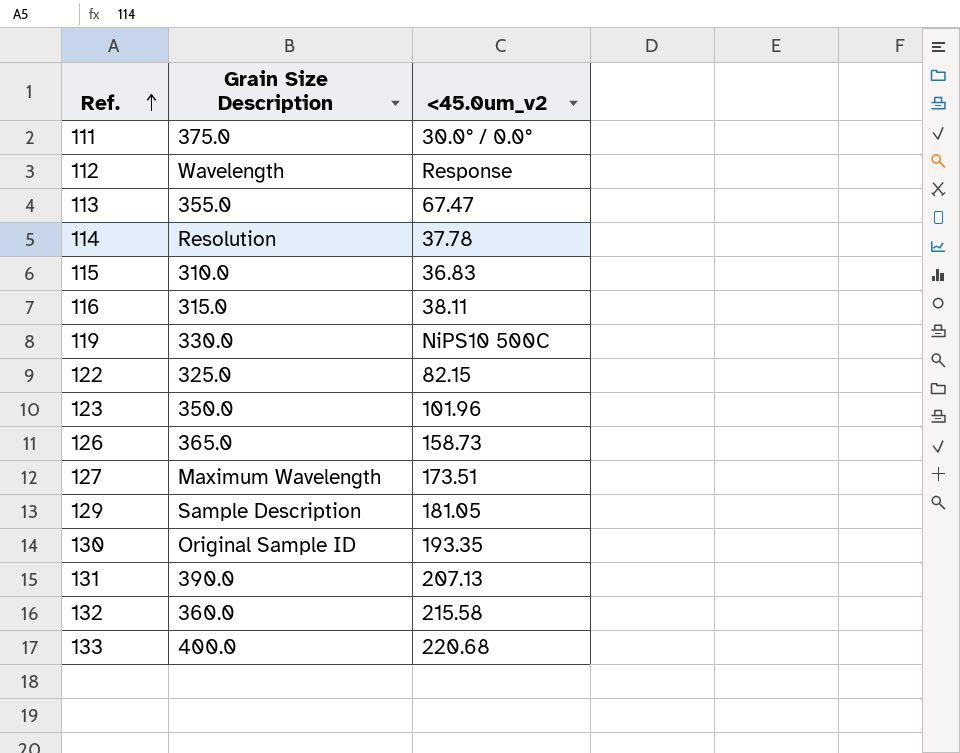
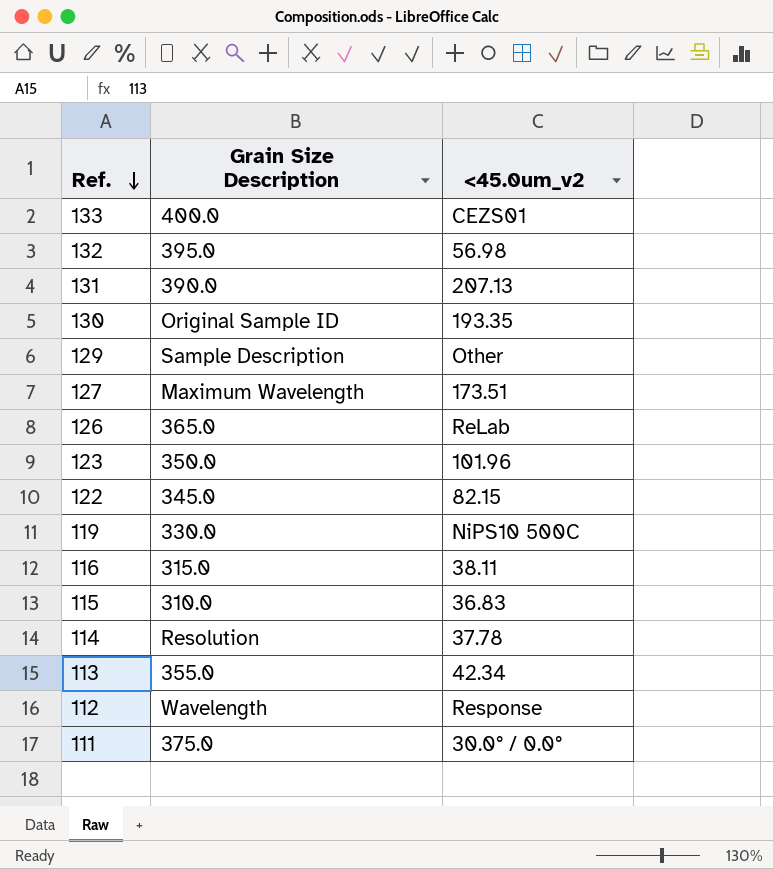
row order: Ref. ascending -> Ref. descending
133 | <45.0um_v2: 220.68 -> CEZS01
132 | Grain Size Description: 360.0 -> 395.0
132 | <45.0um_v2: 215.58 -> 56.98
129 | <45.0um_v2: 181.05 -> Other
126 | <45.0um_v2: 158.73 -> ReLab
122 | Grain Size Description: 325.0 -> 345.0
113 | <45.0um_v2: 67.47 -> 42.34

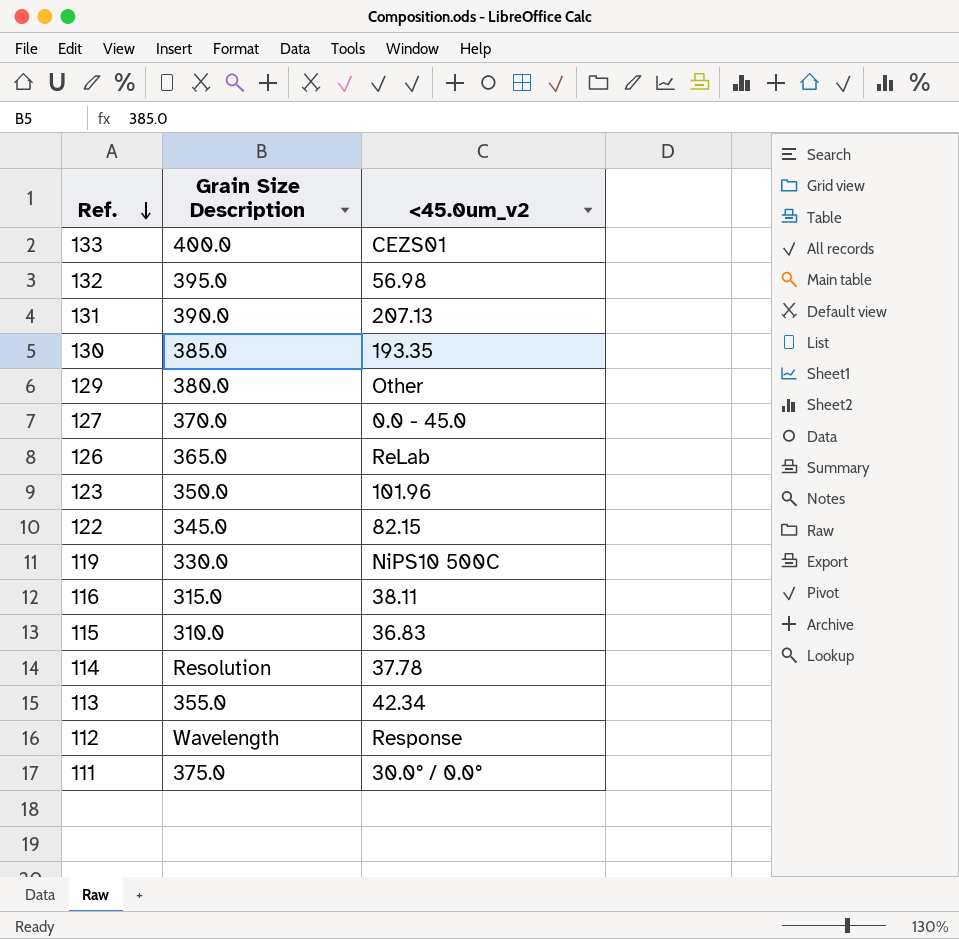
130 | Grain Size Description: Original Sample ID -> 385.0
129 | Grain Size Description: Sample Description -> 380.0
127 | Grain Size Description: Maximum Wavelength -> 370.0
127 | <45.0um_v2: 173.51 -> 0.0 - 45.0

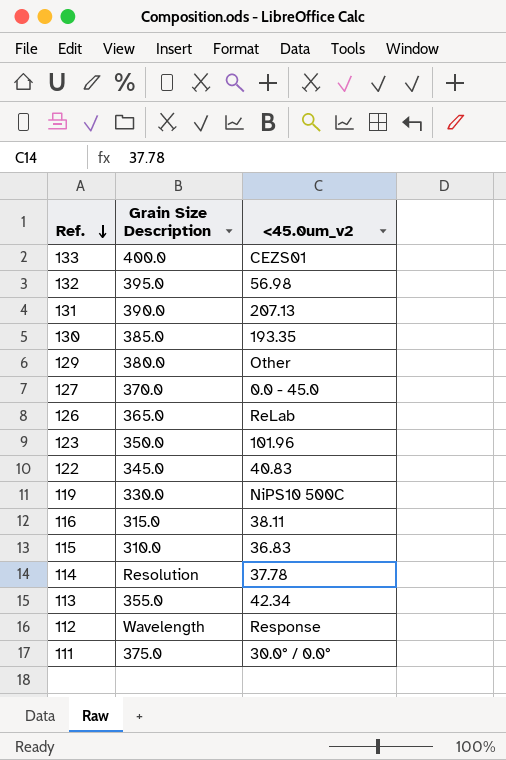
122 | <45.0um_v2: 82.15 -> 40.83

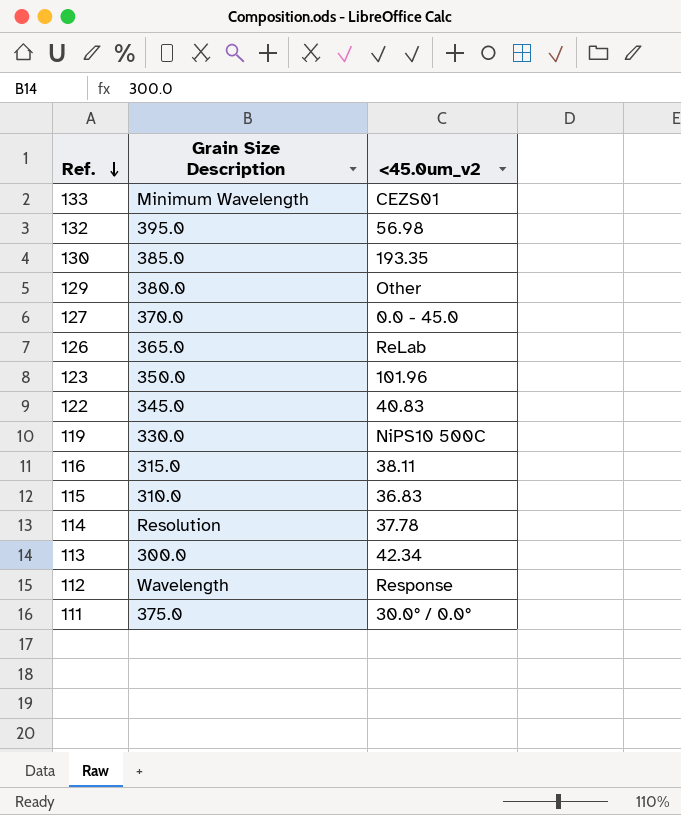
row 131: 390.0 | 207.13 -> none
133 | Grain Size Description: 400.0 -> Minimum Wavelength
113 | Grain Size Description: 355.0 -> 300.0

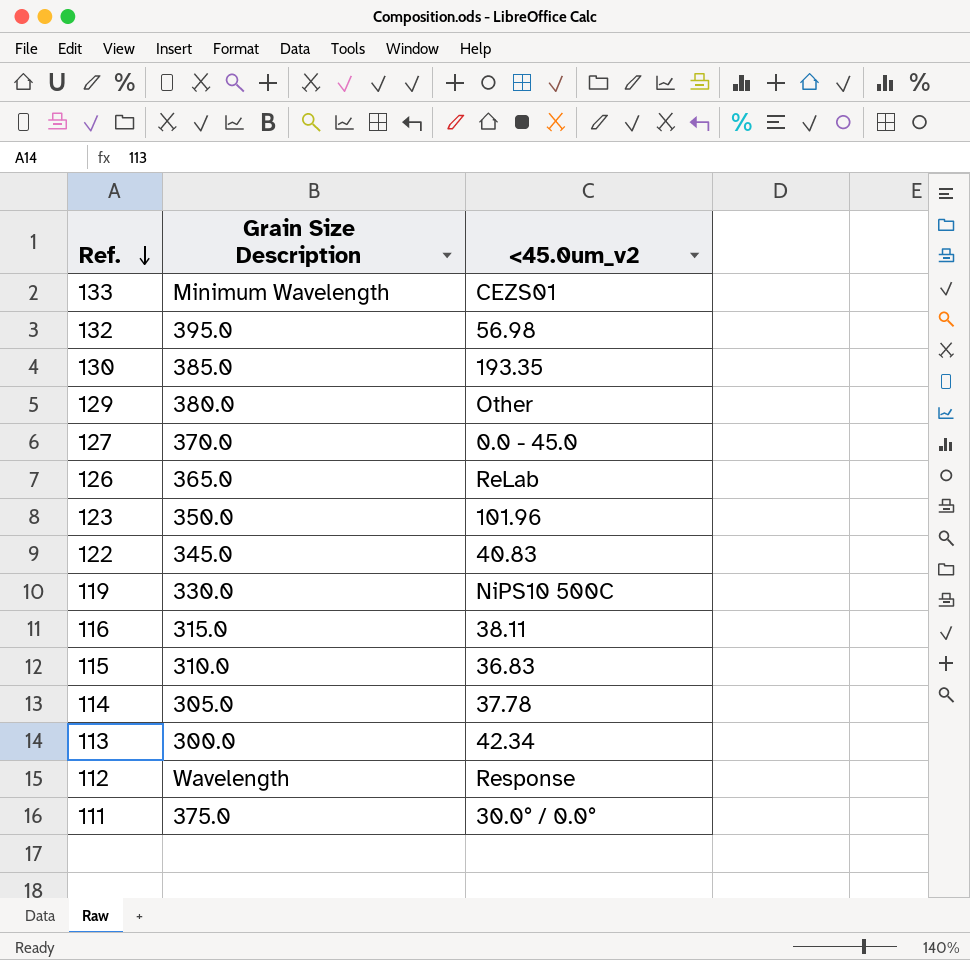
114 | Grain Size Description: Resolution -> 305.0

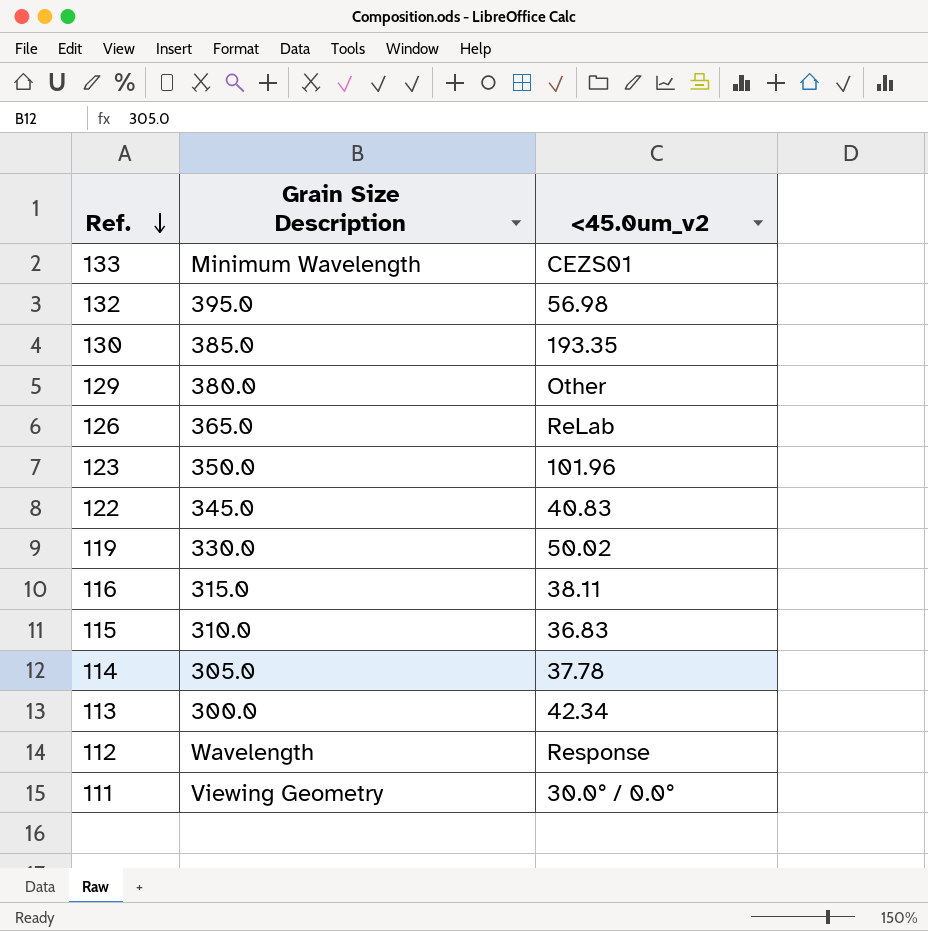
row 127: 370.0 | 0.0 - 45.0 -> none
119 | <45.0um_v2: NiPS10 500C -> 50.02
111 | Grain Size Description: 375.0 -> Viewing Geometry

